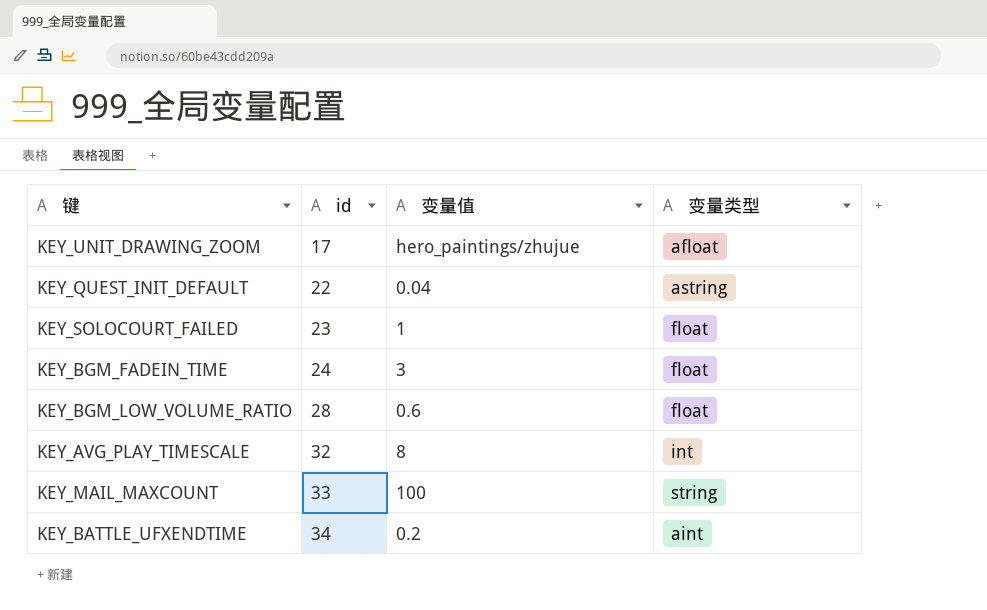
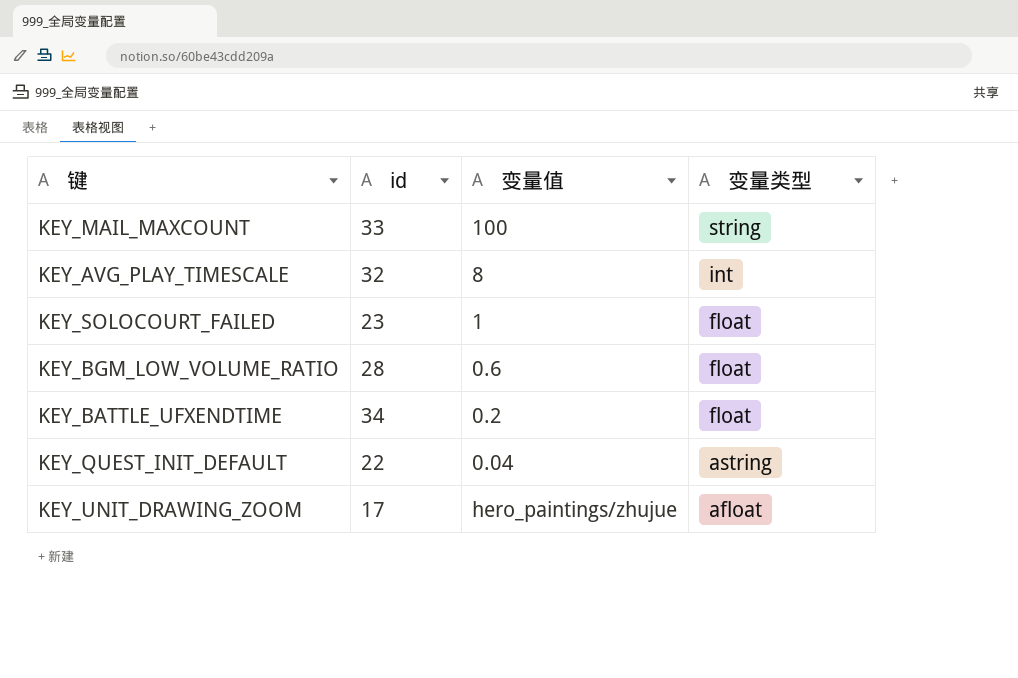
row order: id ascending -> 变量类型 descending
row KEY_BGM_FADEIN_TIME: 24 | 3 | float -> none
KEY_BATTLE_UFXENDTIME | 变量类型: aint -> float

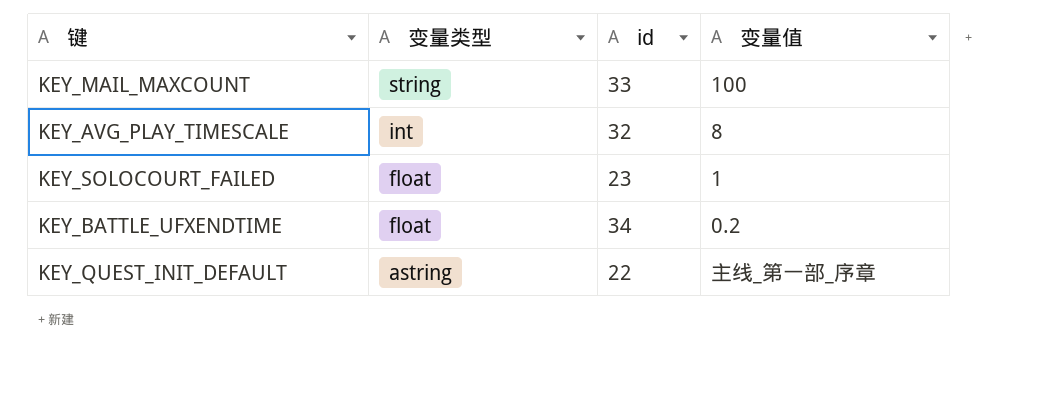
column 变量类型 | position: 4 -> 2
row KEY_BGM_LOW_VOLUME_RATIO: 28 | 0.6 | float -> none
row KEY_UNIT_DRAWING_ZOOM: 17 | hero_paintings/zhujue | afloat -> none
KEY_QUEST_INIT_DEFAULT | 变量值: 0.04 -> 主线_第一部_序章

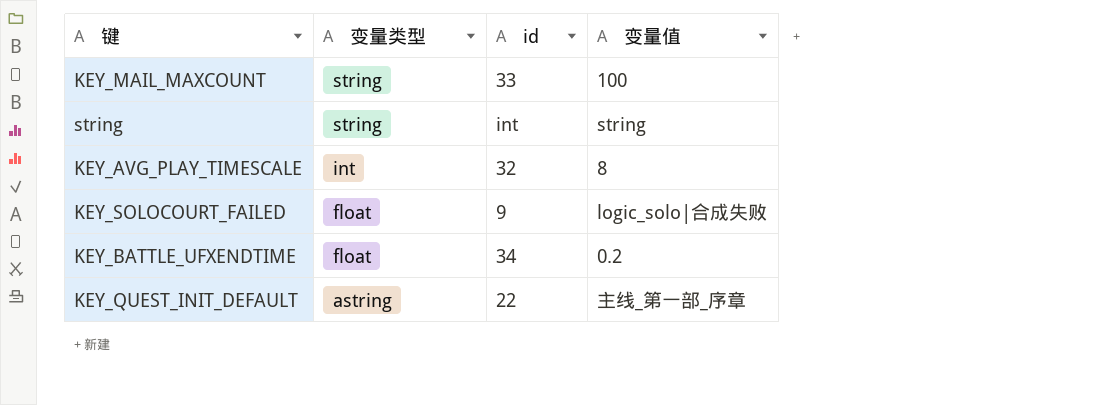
row string: none -> string | int | string
KEY_SOLOCOURT_FAILED | id: 23 -> 9
KEY_SOLOCOURT_FAILED | 变量值: 1 -> logic_solo|合成失败

